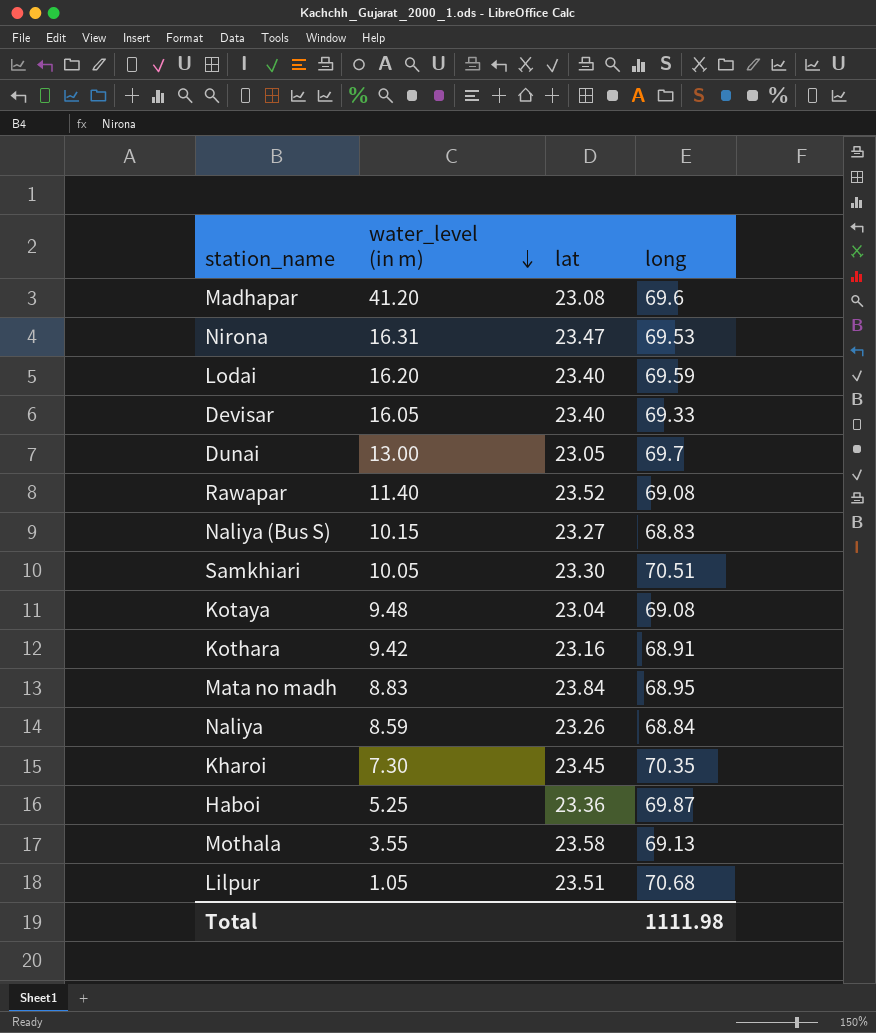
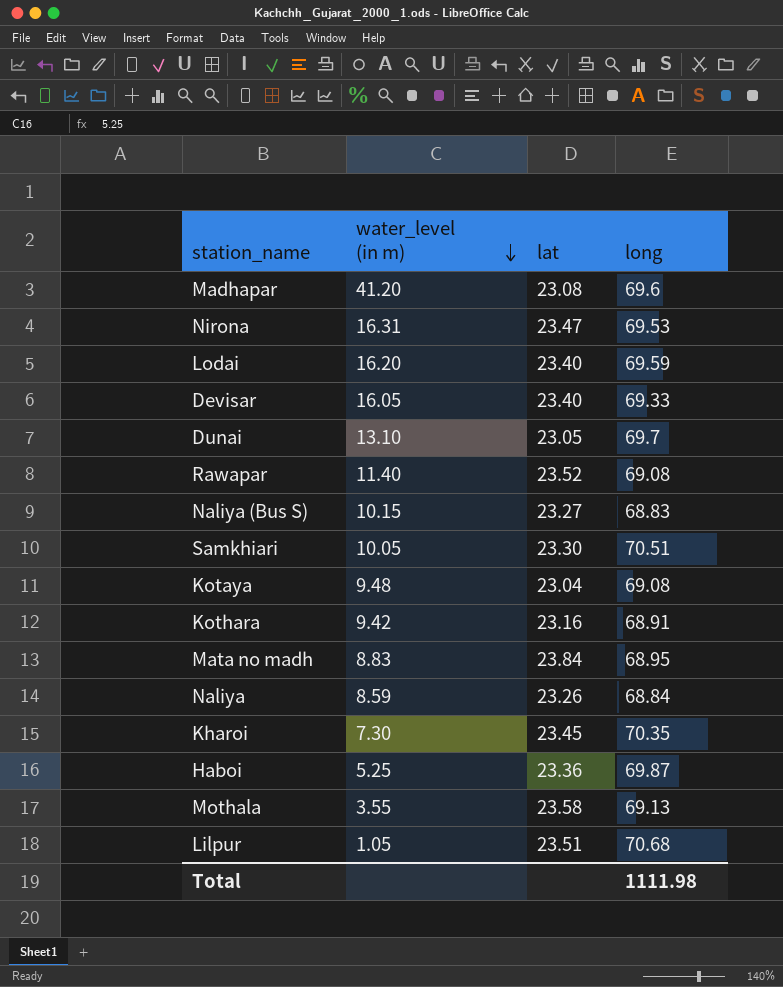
Dunai | water_level (in m): 13.00 -> 13.10

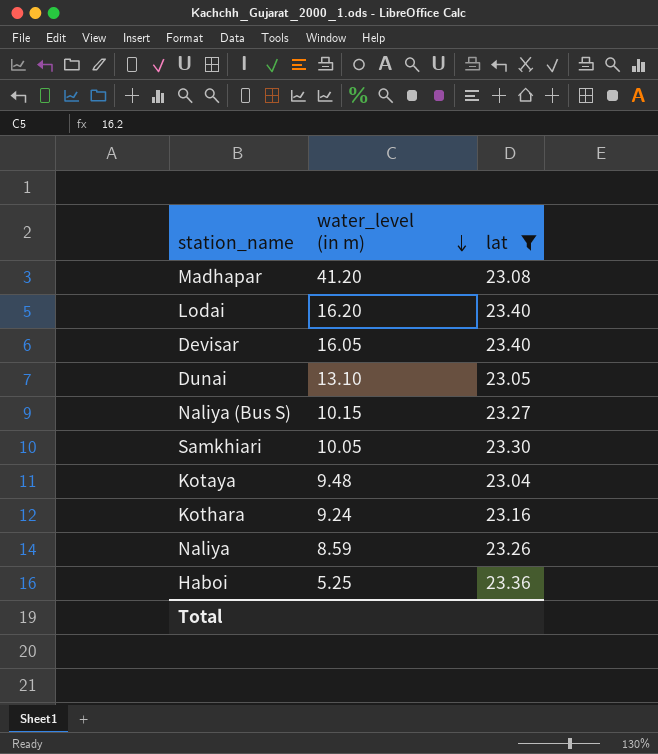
filter: none -> lat <= 23.40
column long | position: 4 -> none
Kothara | water_level (in m): 9.42 -> 9.24

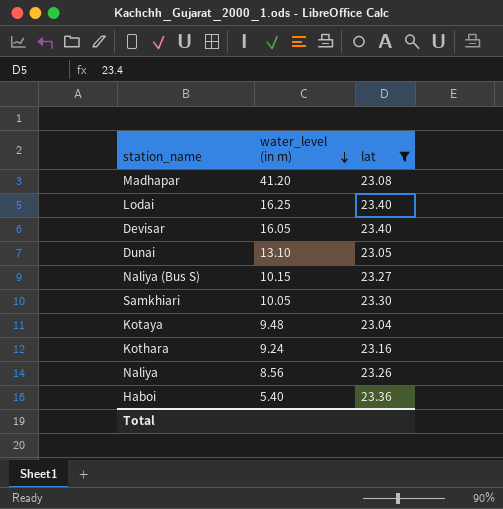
Lodai | water_level (in m): 16.20 -> 16.25
Naliya | water_level (in m): 8.59 -> 8.56
Haboi | water_level (in m): 5.25 -> 5.40

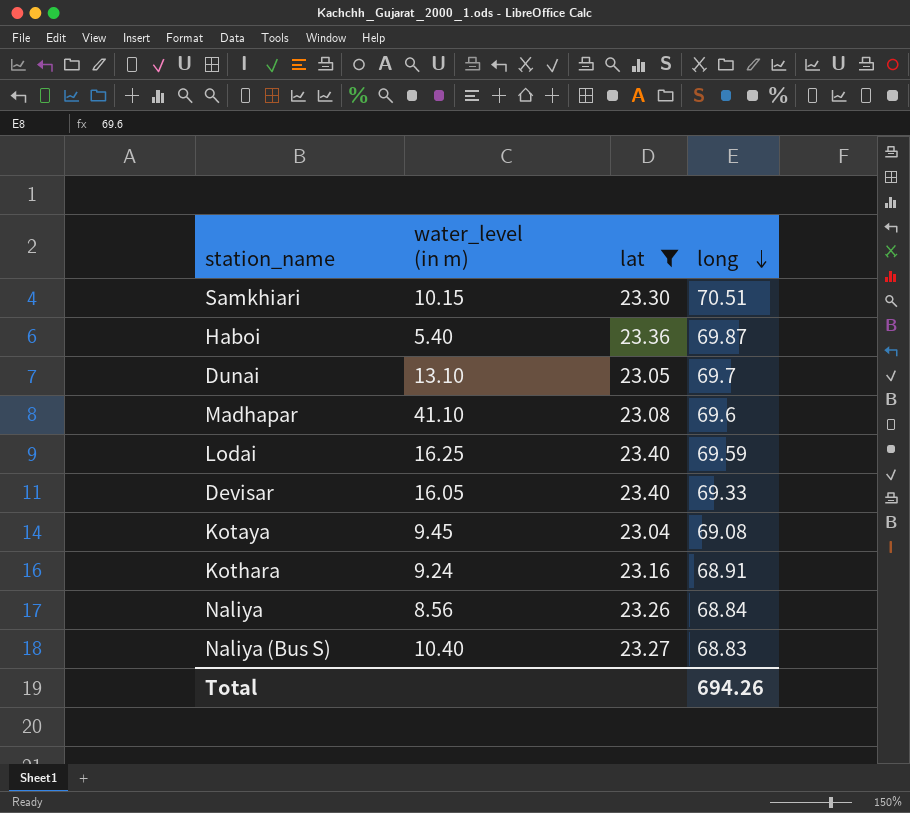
row order: water_level (in m) descending -> long descending
column long | position: none -> 4
Samkhiari | water_level (in m): 10.05 -> 10.15
Madhapar | water_level (in m): 41.20 -> 41.10
Kotaya | water_level (in m): 9.48 -> 9.45
Naliya (Bus S) | water_level (in m): 10.15 -> 10.40

